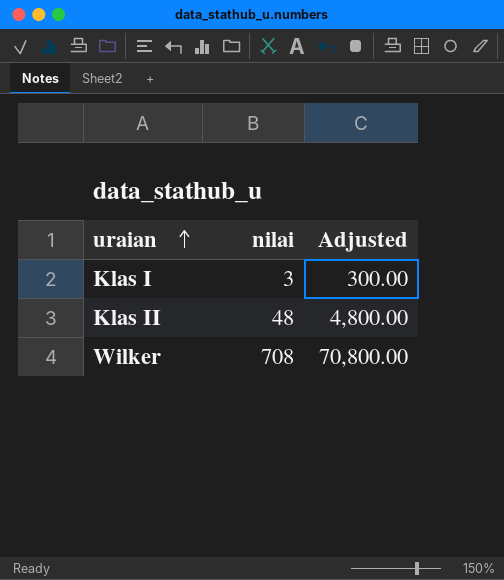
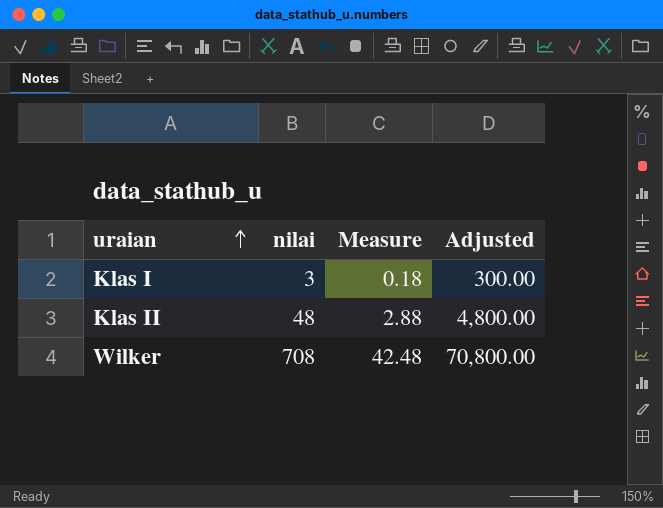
column Measure | formula: none -> [nilai] * 0.06

